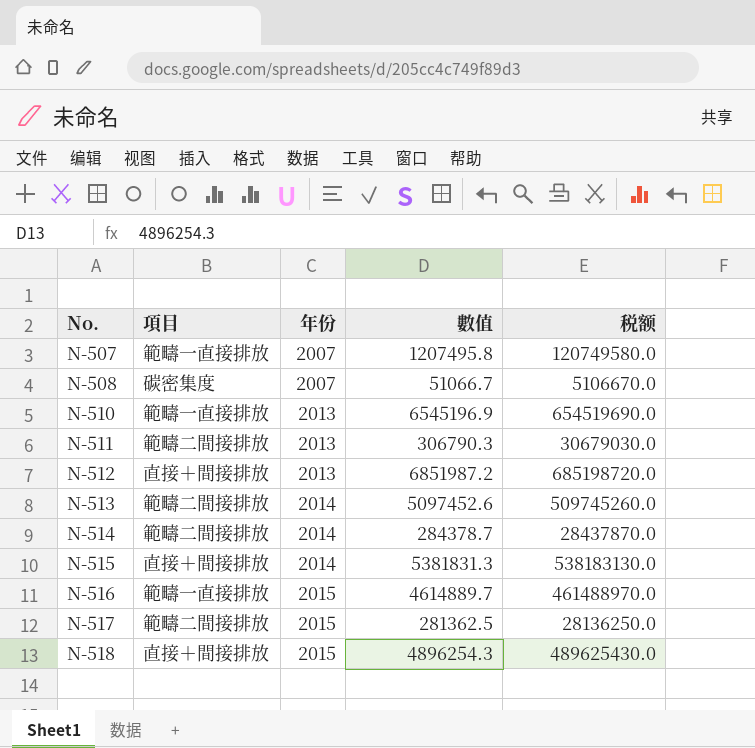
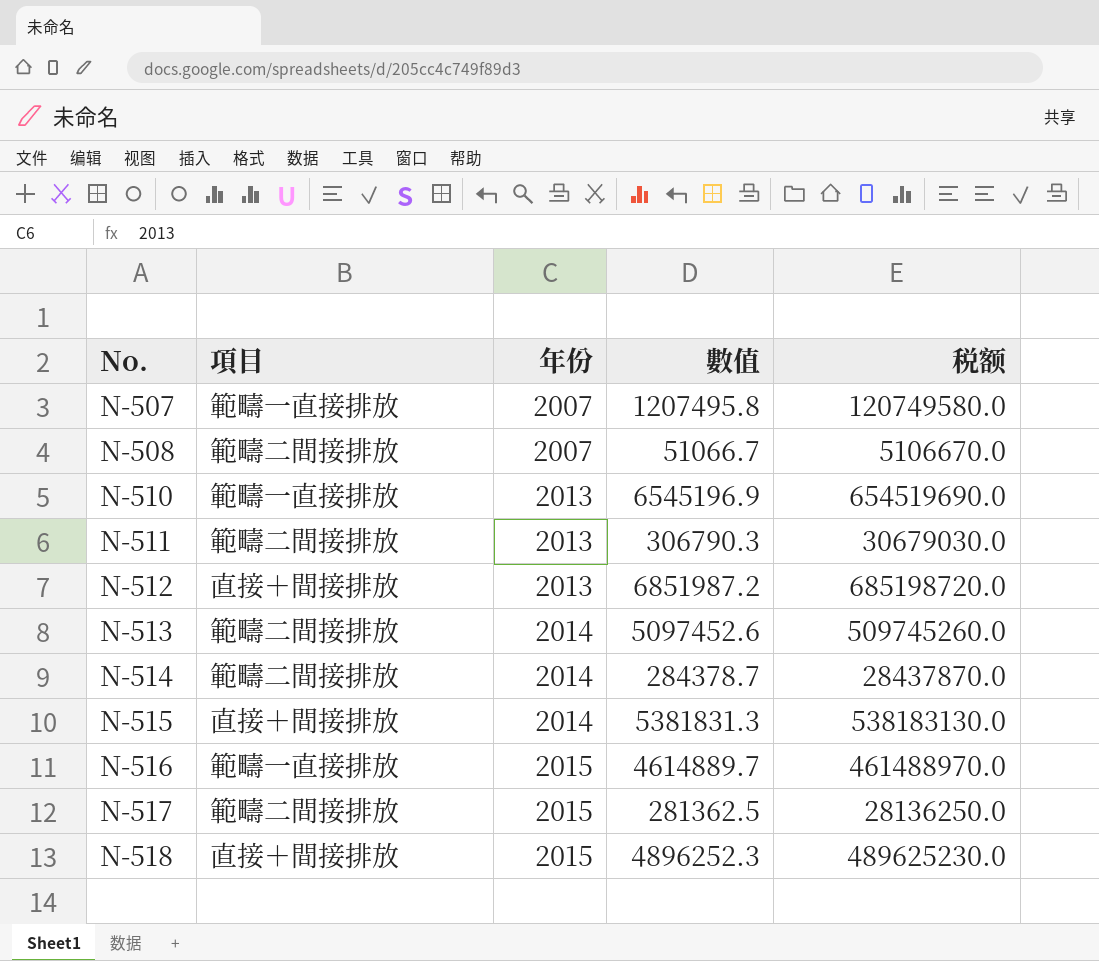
N-508 | 項目: 碳密集度 -> 範疇二間接排放
N-518 | 數值: 4896254.3 -> 4896252.3
N-518 | 税额: 489625430.0 -> 489625230.0

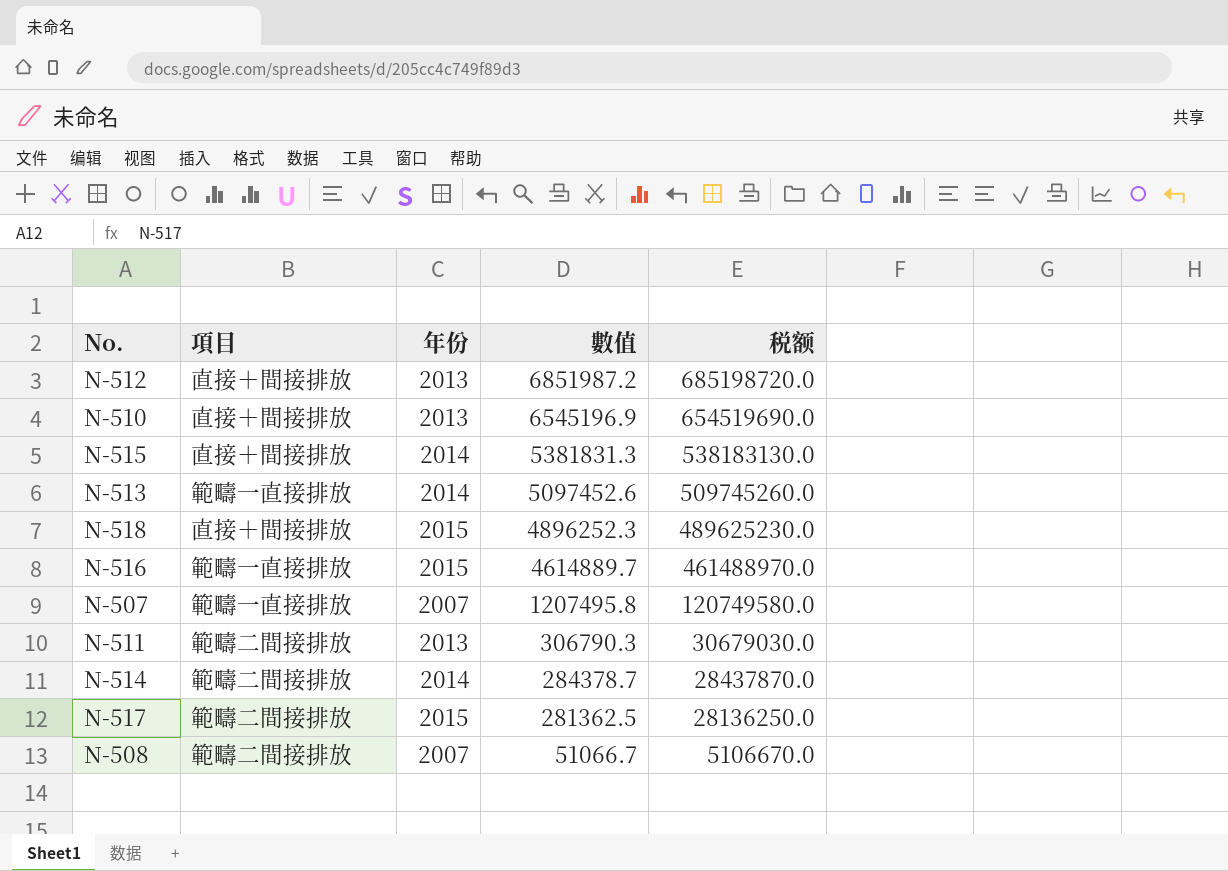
row order: No. ascending -> 數值 descending
N-510 | 項目: 範疇一直接排放 -> 直接＋間接排放
N-513 | 項目: 範疇二間接排放 -> 範疇一直接排放

